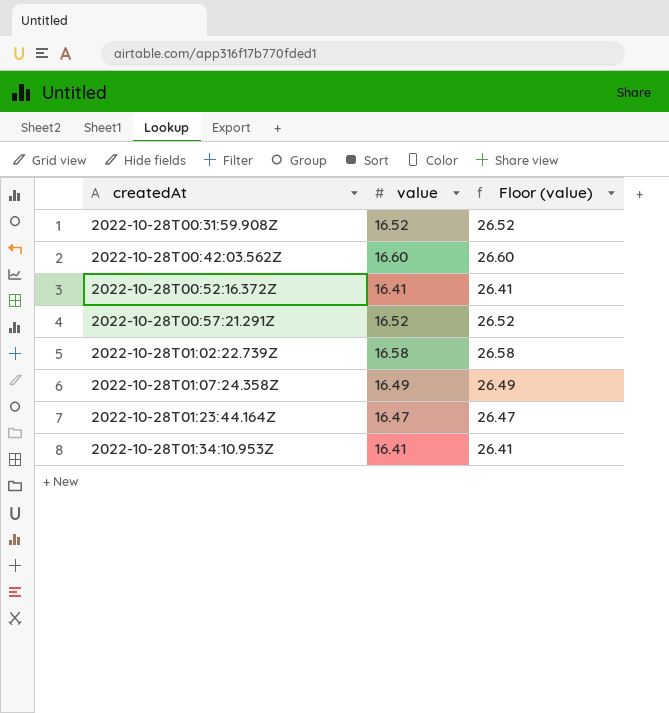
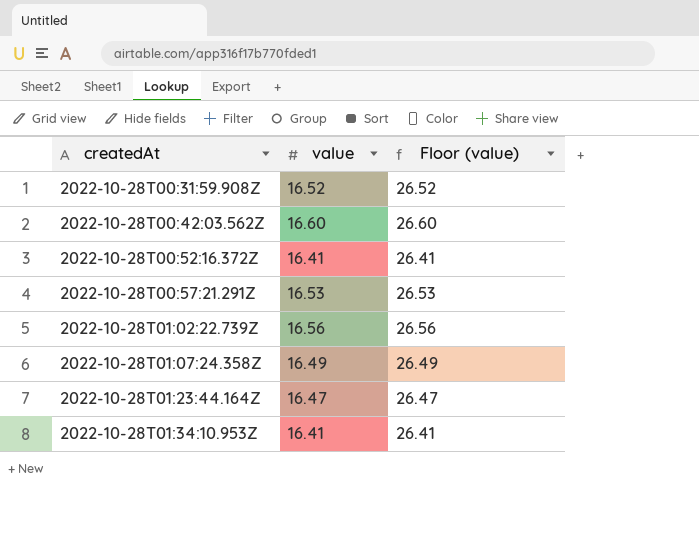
2022-10-28T00:57:21.291Z | value: 16.52 -> 16.53
2022-10-28T00:57:21.291Z | Floor (value): 26.52 -> 26.53
2022-10-28T01:02:22.739Z | value: 16.58 -> 16.56
2022-10-28T01:02:22.739Z | Floor (value): 26.58 -> 26.56

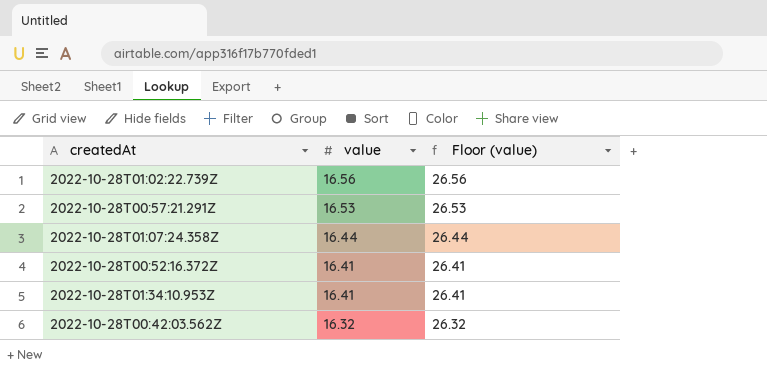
row order: createdAt ascending -> value descending
row 2022-10-28T00:31:59.908Z: 16.52 | 26.52 -> none
row 2022-10-28T01:23:44.164Z: 16.47 | 26.47 -> none
2022-10-28T01:07:24.358Z | value: 16.49 -> 16.44
2022-10-28T01:07:24.358Z | Floor (value): 26.49 -> 26.44
2022-10-28T00:42:03.562Z | value: 16.60 -> 16.32
2022-10-28T00:42:03.562Z | Floor (value): 26.60 -> 26.32

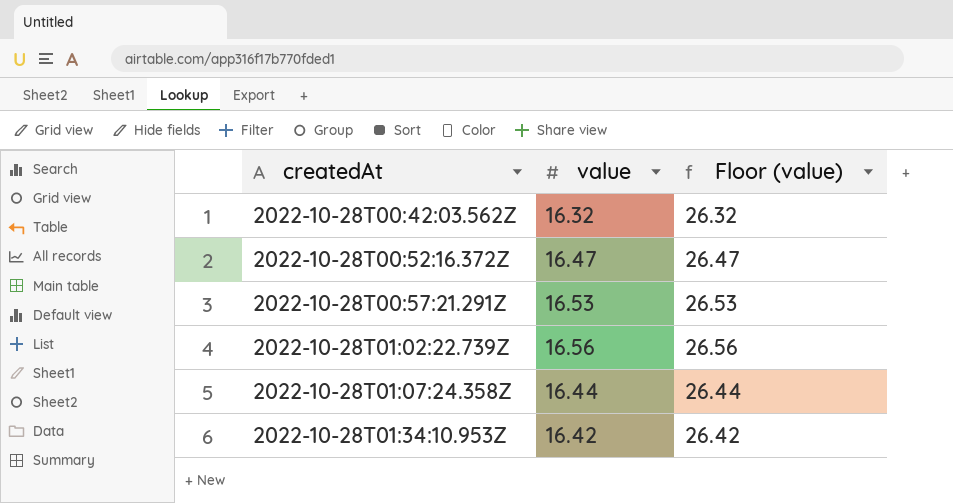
row order: value descending -> createdAt ascending
2022-10-28T00:52:16.372Z | value: 16.41 -> 16.47
2022-10-28T00:52:16.372Z | Floor (value): 26.41 -> 26.47
2022-10-28T01:34:10.953Z | value: 16.41 -> 16.42
2022-10-28T01:34:10.953Z | Floor (value): 26.41 -> 26.42

